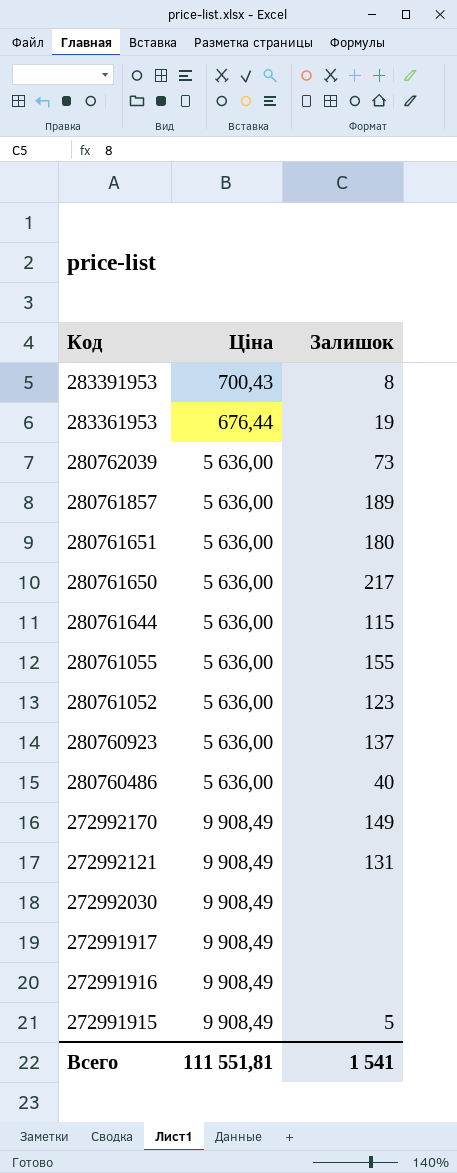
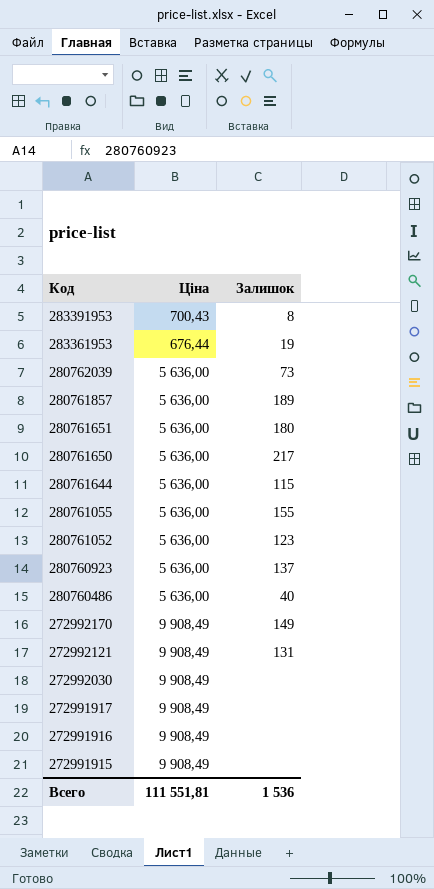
272991915 | Залишок: 5 -> none
Всего | Залишок: 1 541 -> 1 536

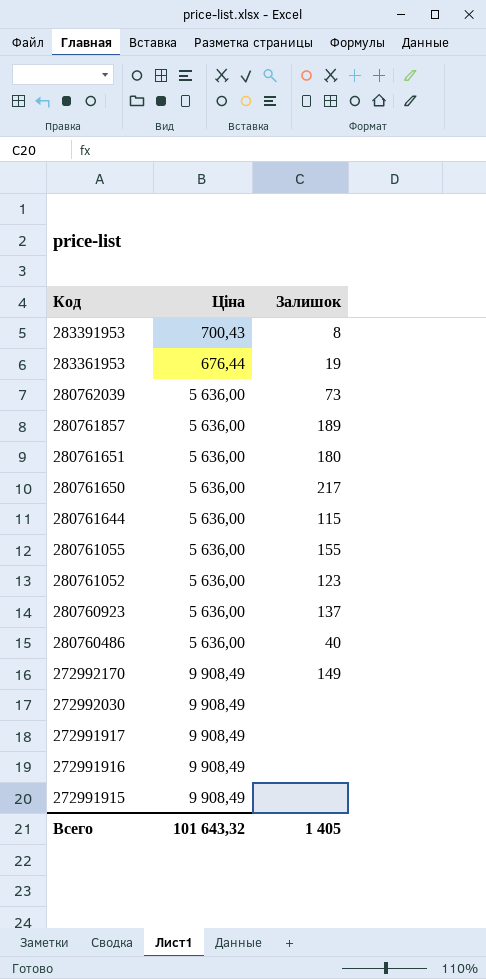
row 272992121: 9 908,49 | 131 -> none
Всего | Ціна: 111 551,81 -> 101 643,32
Всего | Залишок: 1 536 -> 1 405

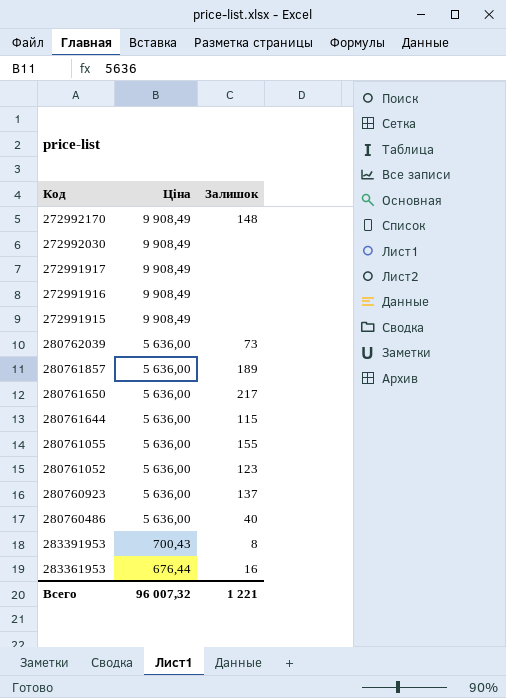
row order: Код descending -> Ціна descending
row 280761651: 5 636,00 | 180 -> none
272992170 | Залишок: 149 -> 148
283361953 | Залишок: 19 -> 16
Всего | Ціна: 101 643,32 -> 96 007,32
Всего | Залишок: 1 405 -> 1 221

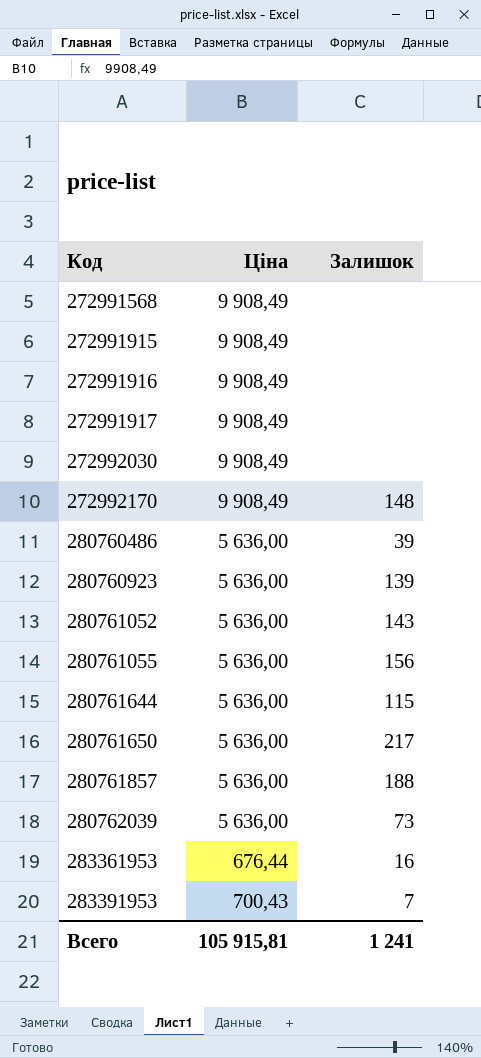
row order: Ціна descending -> Код ascending
row 272991568: none -> 9 908,49 | none
280760486 | Залишок: 40 -> 39
280760923 | Залишок: 137 -> 139
280761052 | Залишок: 123 -> 143
280761055 | Залишок: 155 -> 156
280761857 | Залишок: 189 -> 188
283391953 | Залишок: 8 -> 7
Всего | Ціна: 96 007,32 -> 105 915,81
Всего | Залишок: 1 221 -> 1 241

